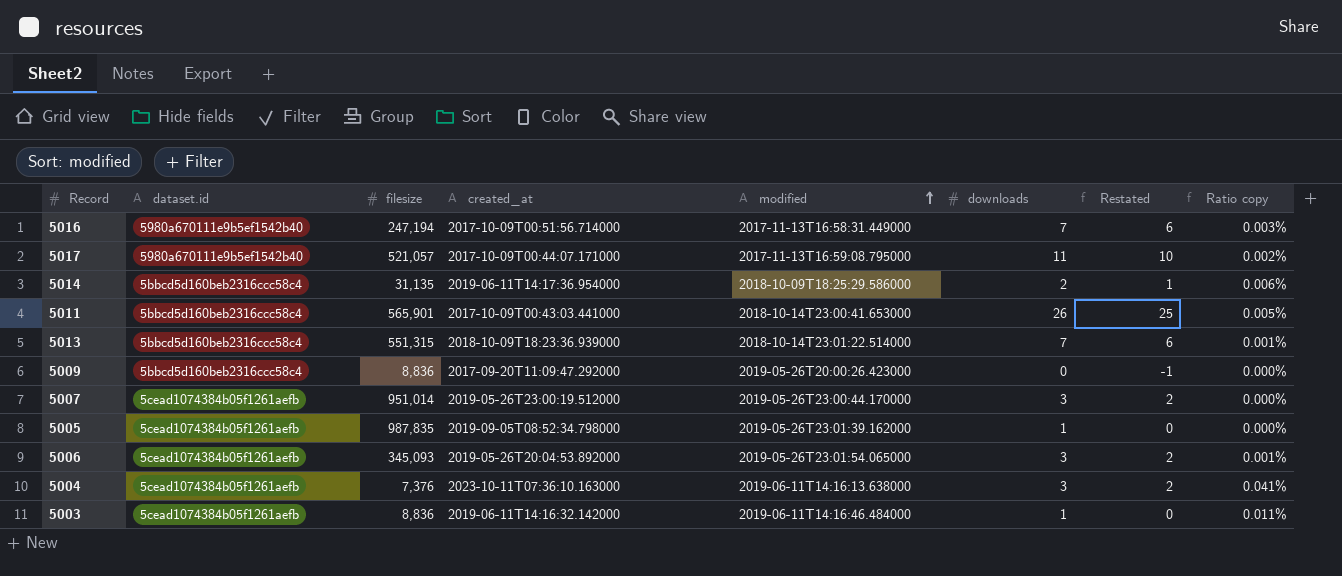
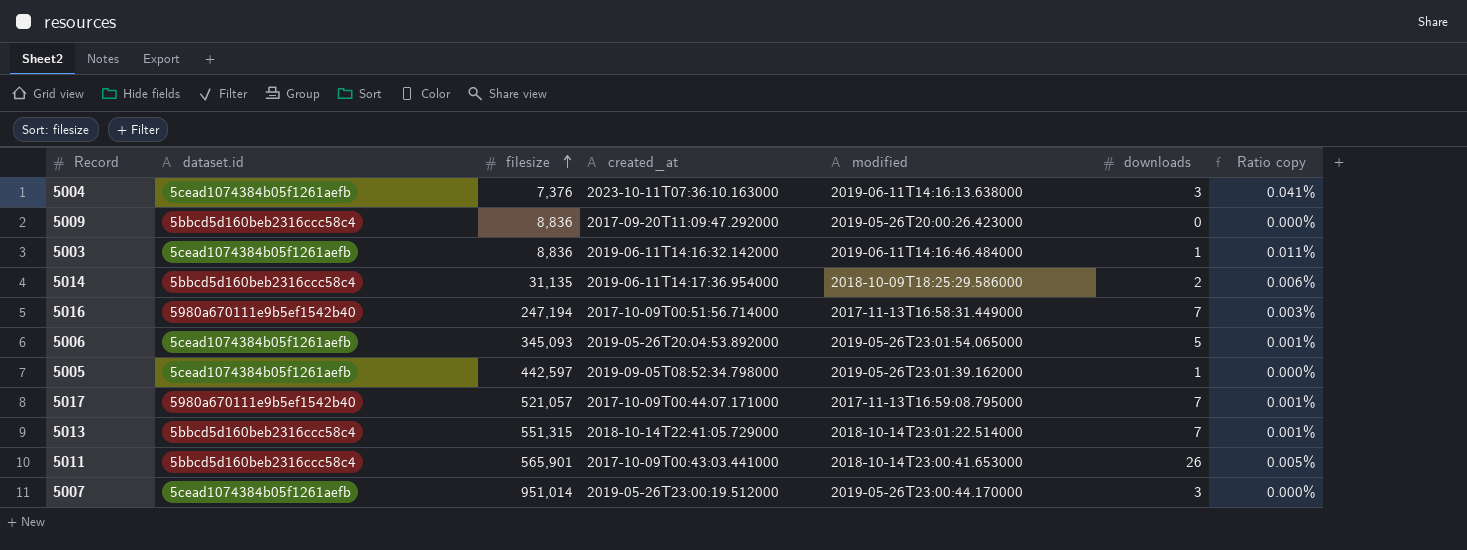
row order: modified ascending -> filesize ascending
column Restated | formula: [downloads] - 1 -> none
5006 | downloads: 3 -> 5
5005 | filesize: 987,835 -> 442,597
5017 | downloads: 11 -> 7
5017 | Ratio copy: 0.002% -> 0.001%
5013 | created_at: 2018-10-09T18:23:36.939000 -> 2018-10-14T22:41:05.729000

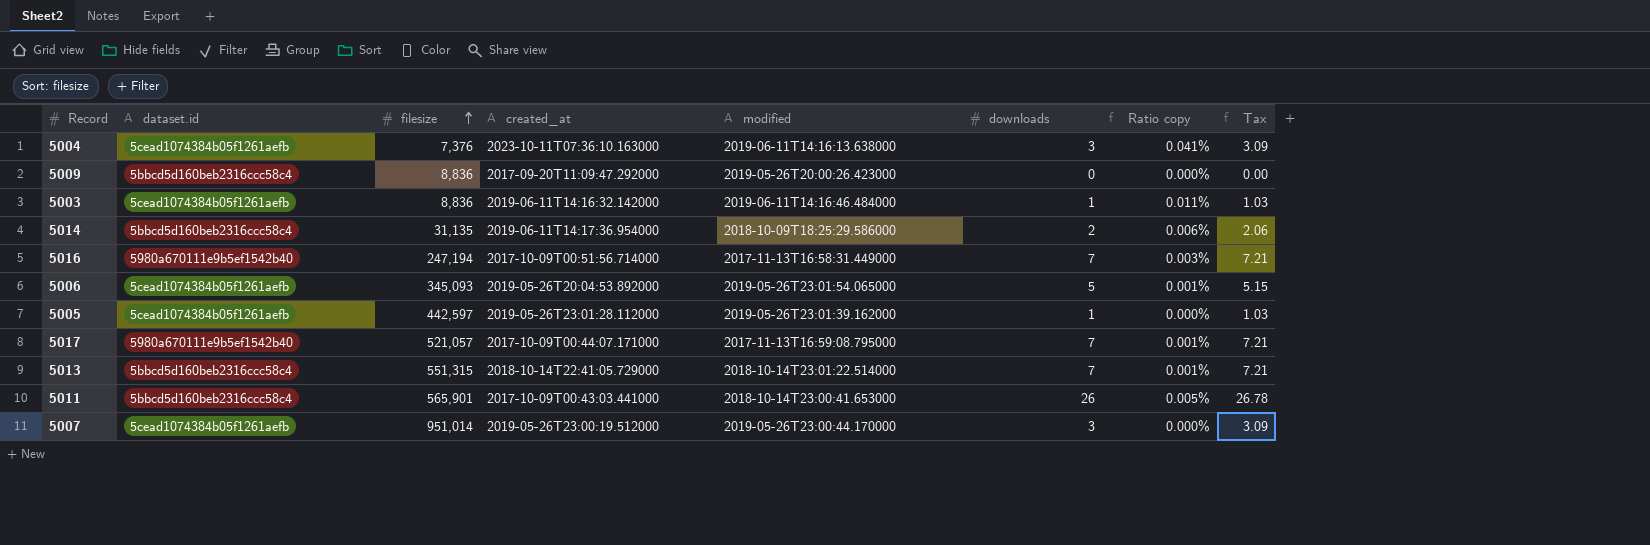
column Tax | formula: none -> [downloads] * 1.03
5005 | created_at: 2019-09-05T08:52:34.798000 -> 2019-05-26T23:01:28.112000

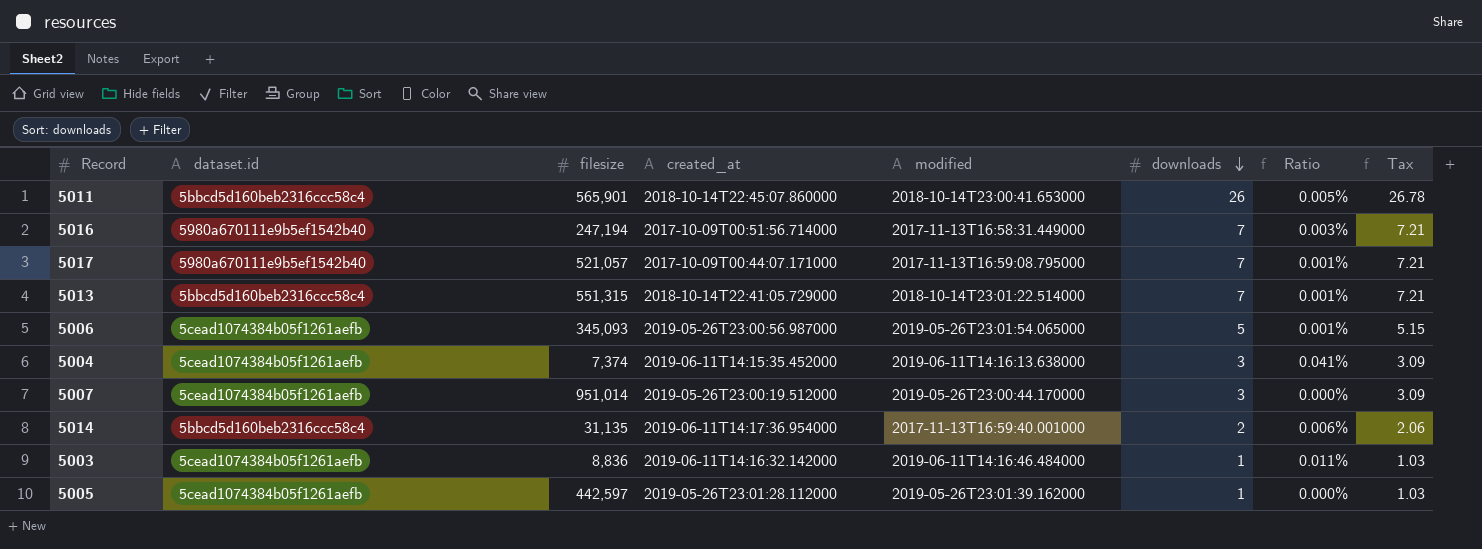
row order: filesize ascending -> downloads descending
column name: Ratio copy -> Ratio
row 5009: 5bbcd5d160beb2316ccc58c4 | 8,836 | 2017-09-20T11:09:47.292000 | 2019-05-26T20:00:26.423000 | 0 | 0.000% | 0.00 -> none
5011 | created_at: 2017-10-09T00:43:03.441000 -> 2018-10-14T22:45:07.860000
5006 | created_at: 2019-05-26T20:04:53.892000 -> 2019-05-26T23:00:56.987000
5004 | filesize: 7,376 -> 7,374
5004 | created_at: 2023-10-11T07:36:10.163000 -> 2019-06-11T14:15:35.452000
5014 | modified: 2018-10-09T18:25:29.586000 -> 2017-11-13T16:59:40.001000

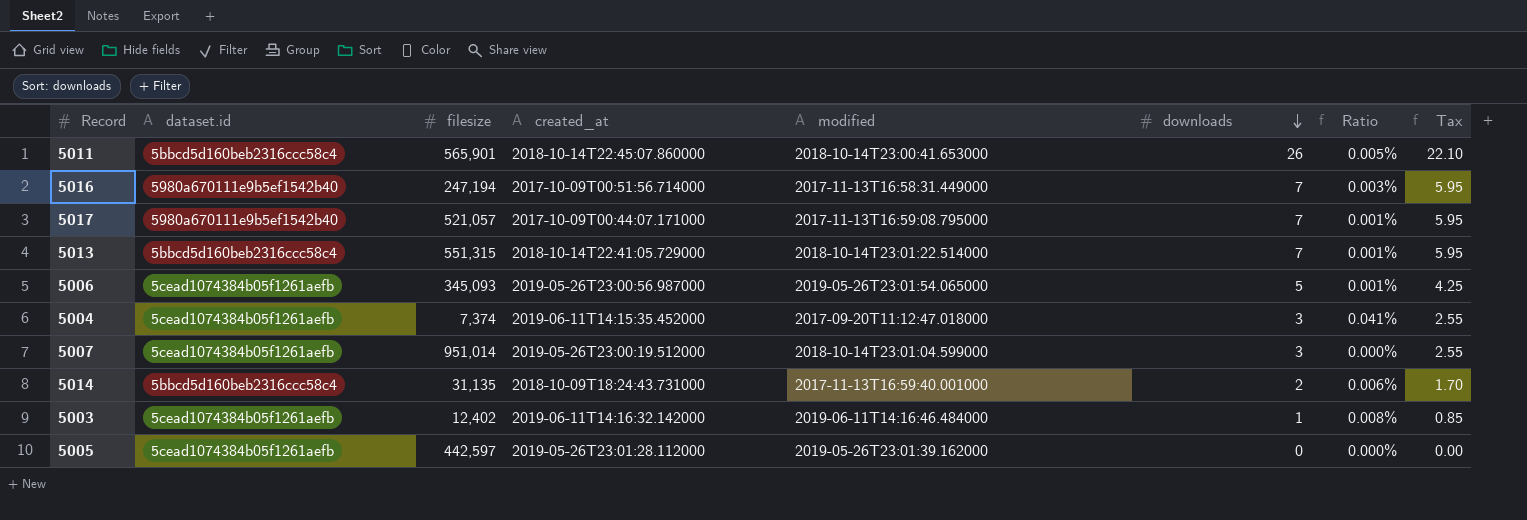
column Tax | formula: [downloads] * 1.03 -> [downloads] * 0.85
5004 | modified: 2019-06-11T14:16:13.638000 -> 2017-09-20T11:12:47.018000
5007 | modified: 2019-05-26T23:00:44.170000 -> 2018-10-14T23:01:04.599000
5014 | created_at: 2019-06-11T14:17:36.954000 -> 2018-10-09T18:24:43.731000
5003 | filesize: 8,836 -> 12,402
5003 | Ratio: 0.011% -> 0.008%
5005 | downloads: 1 -> 0

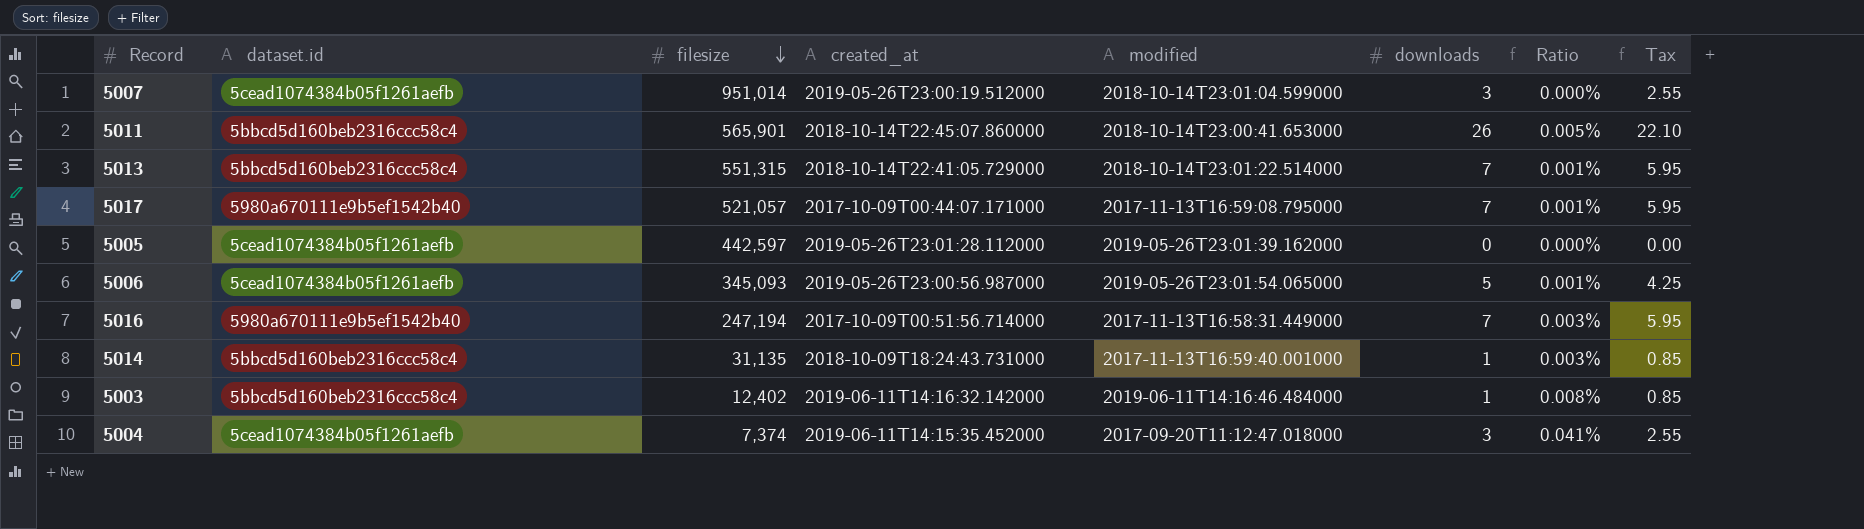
row order: downloads descending -> filesize descending
5014 | downloads: 2 -> 1
5014 | Ratio: 0.006% -> 0.003%
5014 | Tax: 1.70 -> 0.85
5003 | dataset.id: 5cead1074384b05f1261aefb -> 5bbcd5d160beb2316ccc58c4

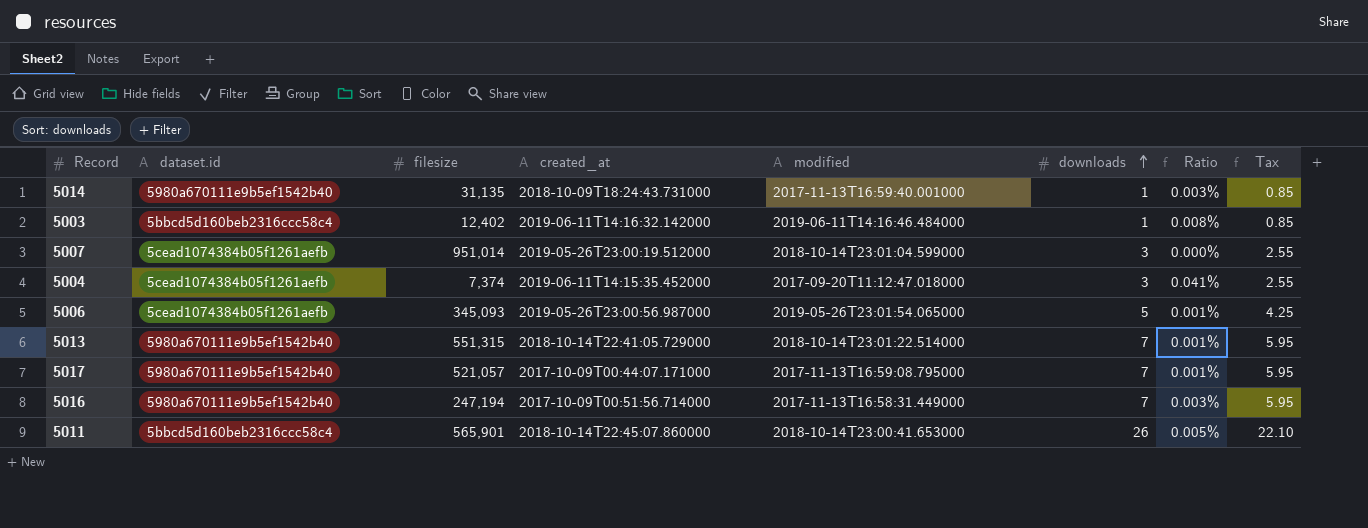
row order: filesize descending -> downloads ascending
row 5005: 5cead1074384b05f1261aefb | 442,597 | 2019-05-26T23:01:28.112000 | 2019-05-26T23:01:39.162000 | 0 | 0.000% | 0.00 -> none
5014 | dataset.id: 5bbcd5d160beb2316ccc58c4 -> 5980a670111e9b5ef1542b40
5013 | dataset.id: 5bbcd5d160beb2316ccc58c4 -> 5980a670111e9b5ef1542b40

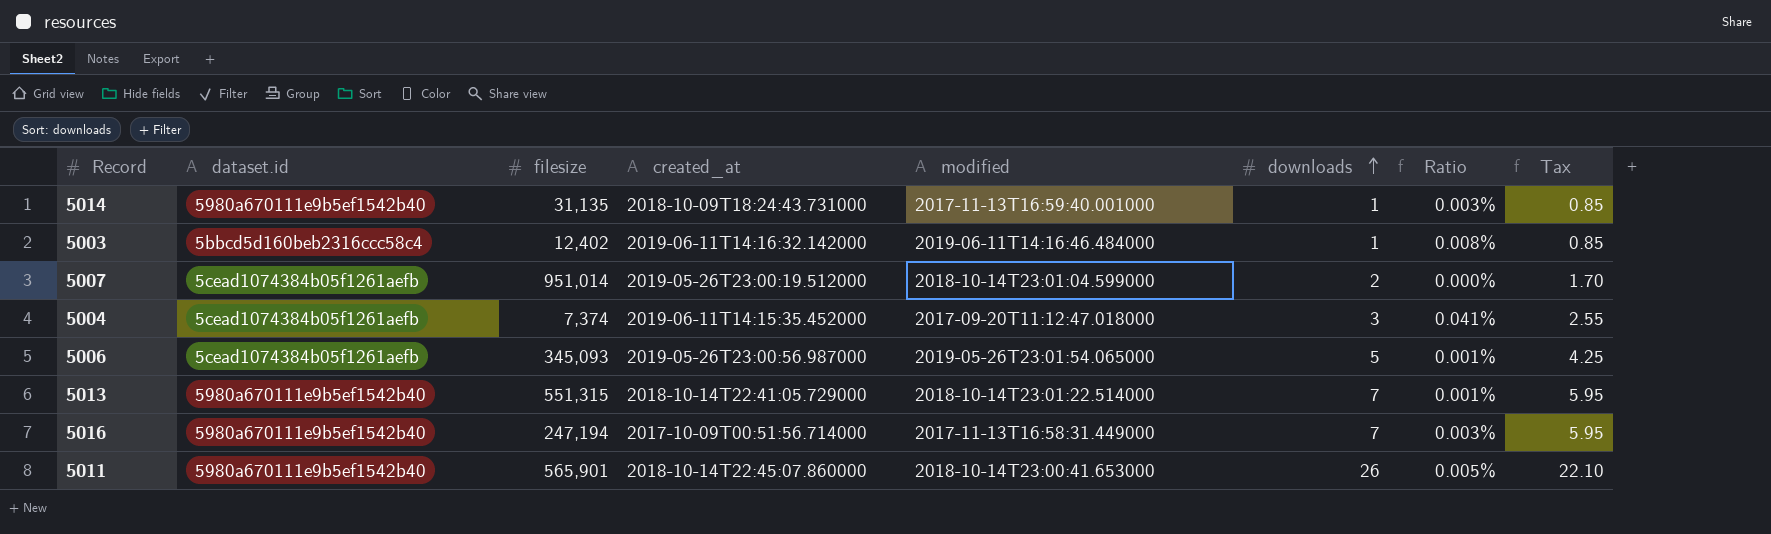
row 5017: 5980a670111e9b5ef1542b40 | 521,057 | 2017-10-09T00:44:07.171000 | 2017-11-13T16:59:08.795000 | 7 | 0.001% | 5.95 -> none
5007 | downloads: 3 -> 2
5007 | Tax: 2.55 -> 1.70
5011 | dataset.id: 5bbcd5d160beb2316ccc58c4 -> 5980a670111e9b5ef1542b40

